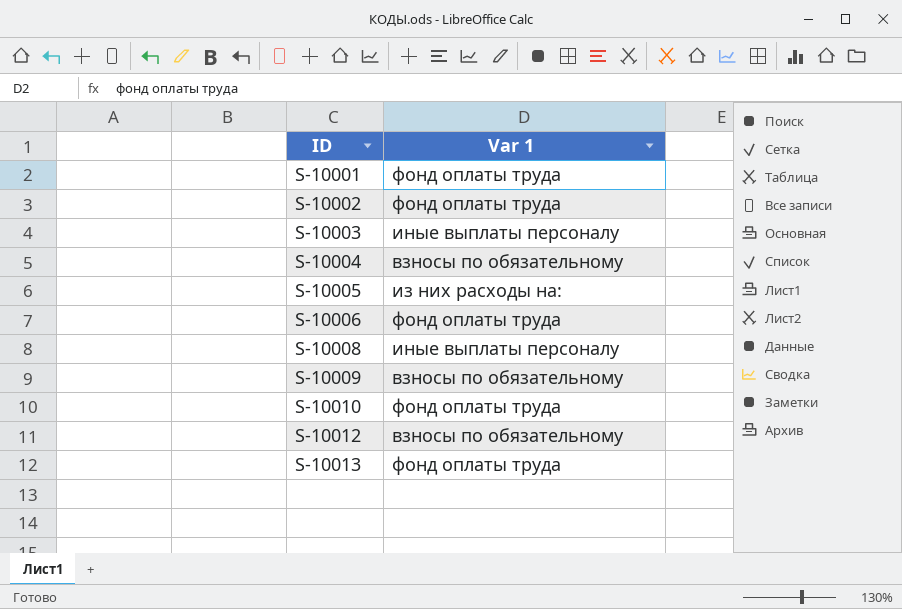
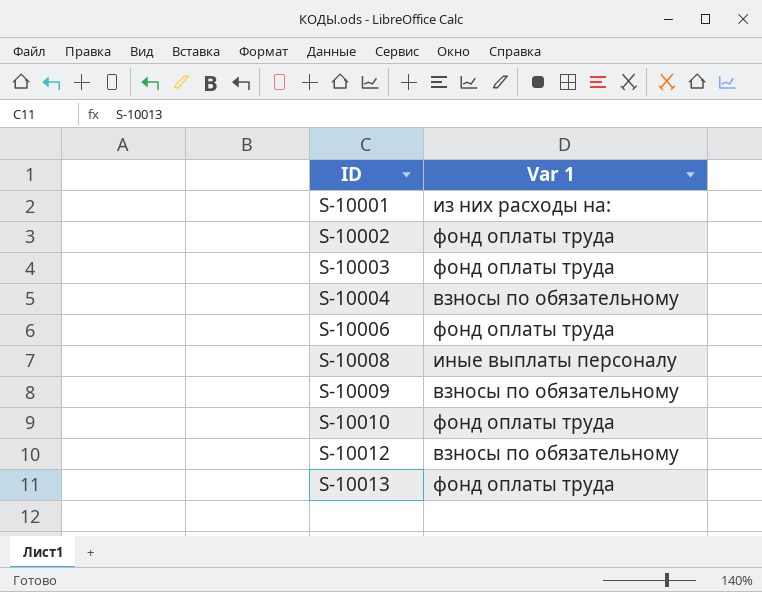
row S-10005: из них расходы на: -> none
S-10001 | Var 1: фонд оплаты труда -> из них расходы на:
S-10003 | Var 1: иные выплаты персоналу -> фонд оплаты труда

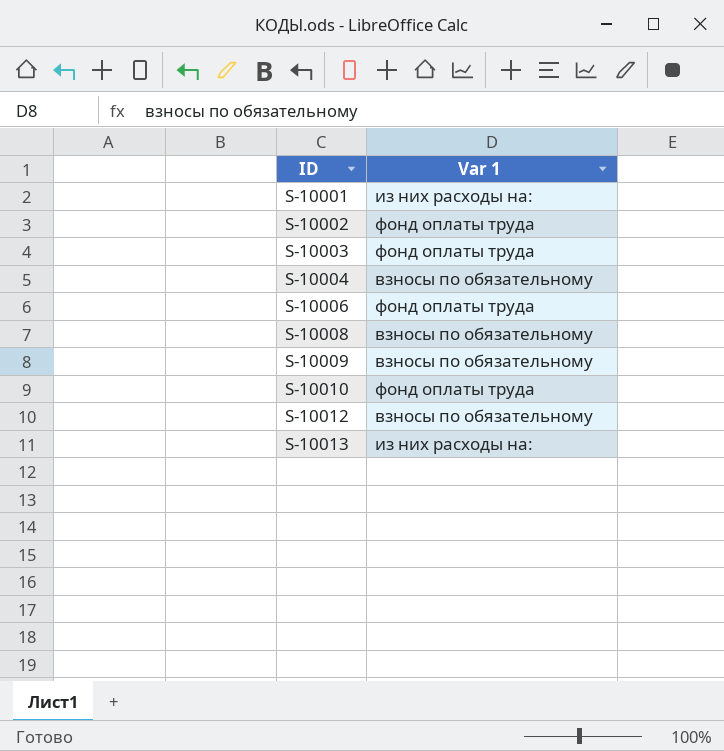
S-10008 | Var 1: иные выплаты персоналу -> взносы по обязательному
S-10013 | Var 1: фонд оплаты труда -> из них расходы на:

